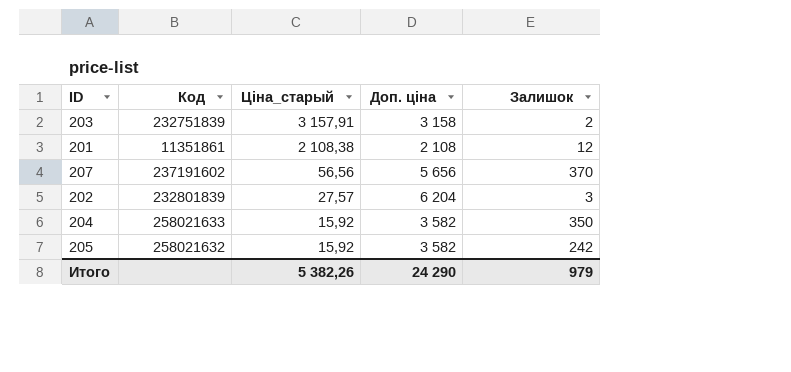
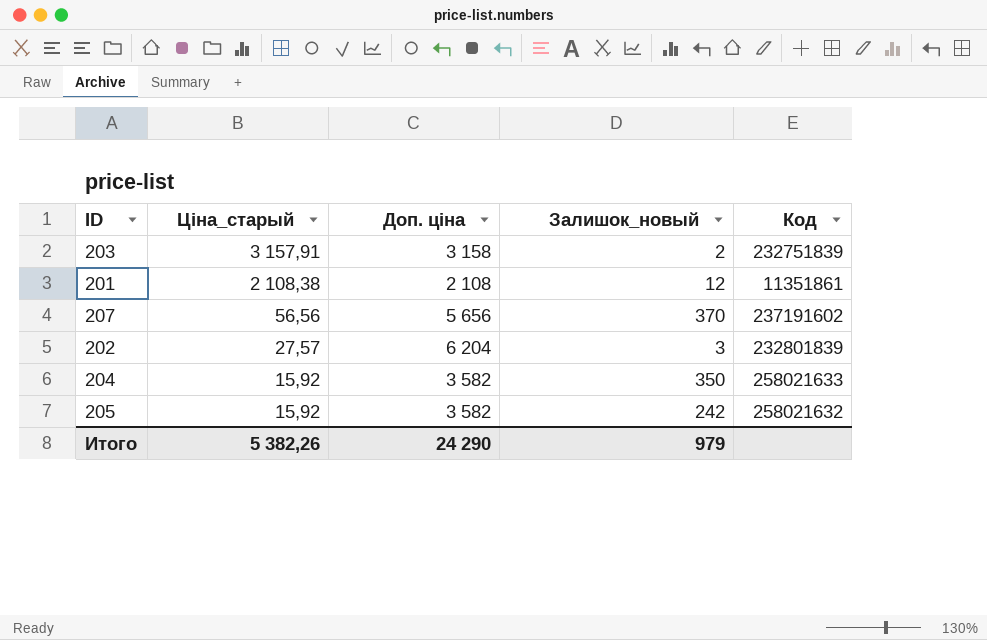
column name: Залишок -> Залишок_новый
column Код | position: 2 -> 5

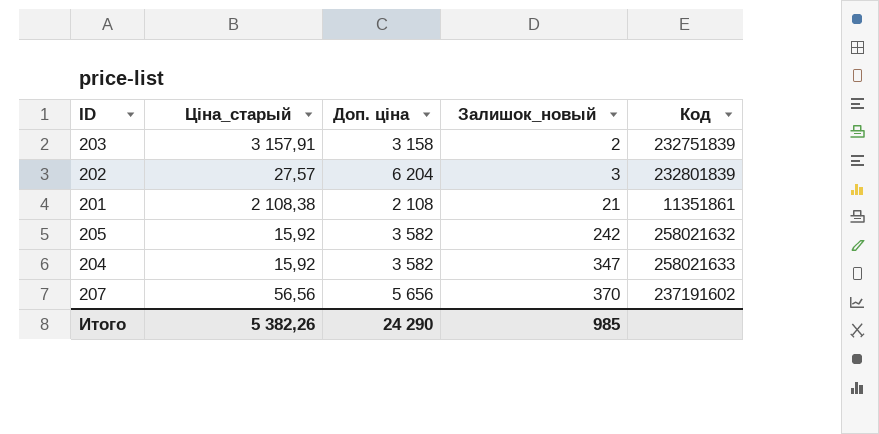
row order: Ціна_старый descending -> Залишок_новый ascending
201 | Залишок_новый: 12 -> 21
204 | Залишок_новый: 350 -> 347
Итого | Залишок_новый: 979 -> 985

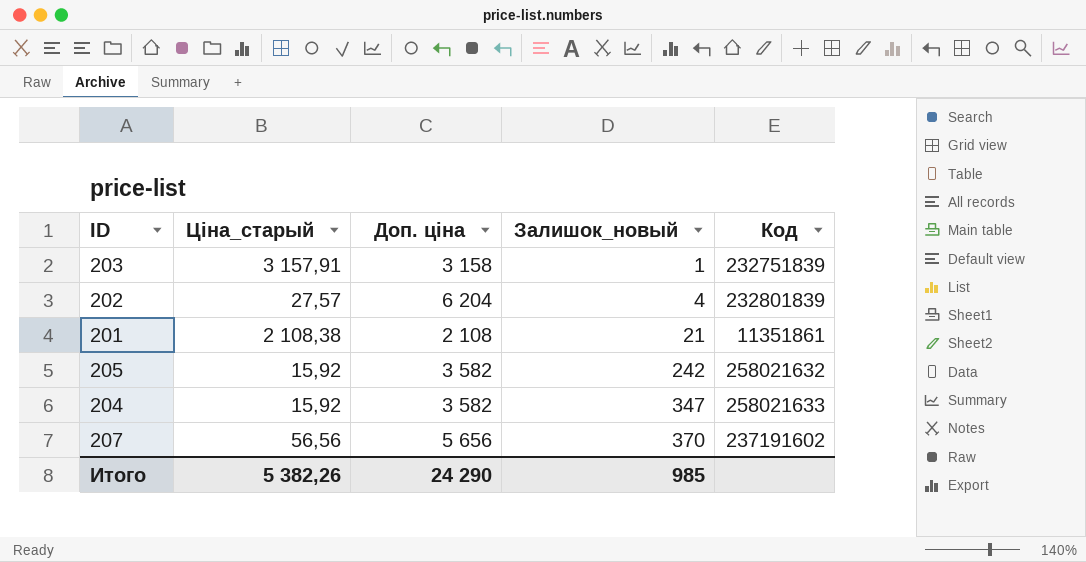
203 | Залишок_новый: 2 -> 1
202 | Залишок_новый: 3 -> 4

